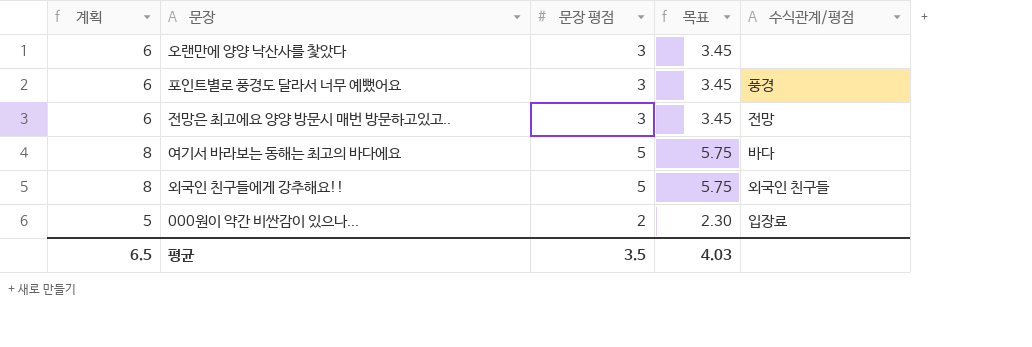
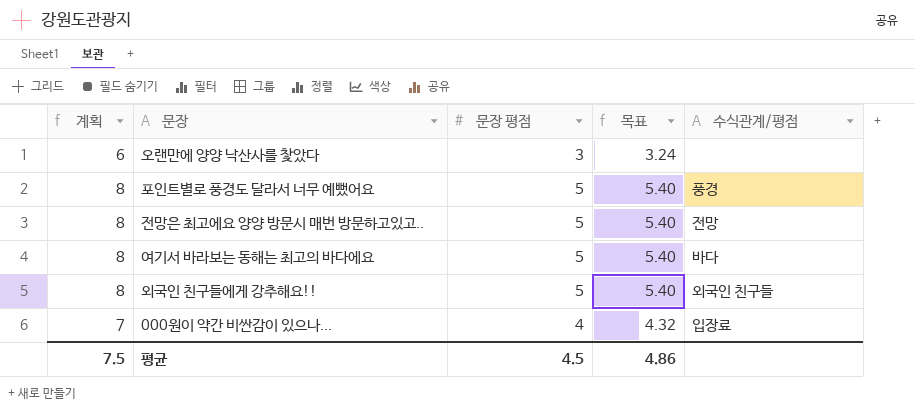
column 목표 | formula: [문장 평점] * 1.15 -> [문장 평점] * 1.08
포인트별로 풍경도 달라서 너무 예뻤어요 | 계획: 6 -> 8
포인트별로 풍경도 달라서 너무 예뻤어요 | 문장 평점: 3 -> 5
전망은 최고에요 양양 방문시 매번 방문하고있고.. | 계획: 6 -> 8
전망은 최고에요 양양 방문시 매번 방문하고있고.. | 문장 평점: 3 -> 5
000원이 약간 비싼감이 있으나... | 계획: 5 -> 7
000원이 약간 비싼감이 있으나... | 문장 평점: 2 -> 4
평균 | 계획: 6.5 -> 7.5
평균 | 문장 평점: 3.5 -> 4.5
평균 | 목표: 4.03 -> 4.86

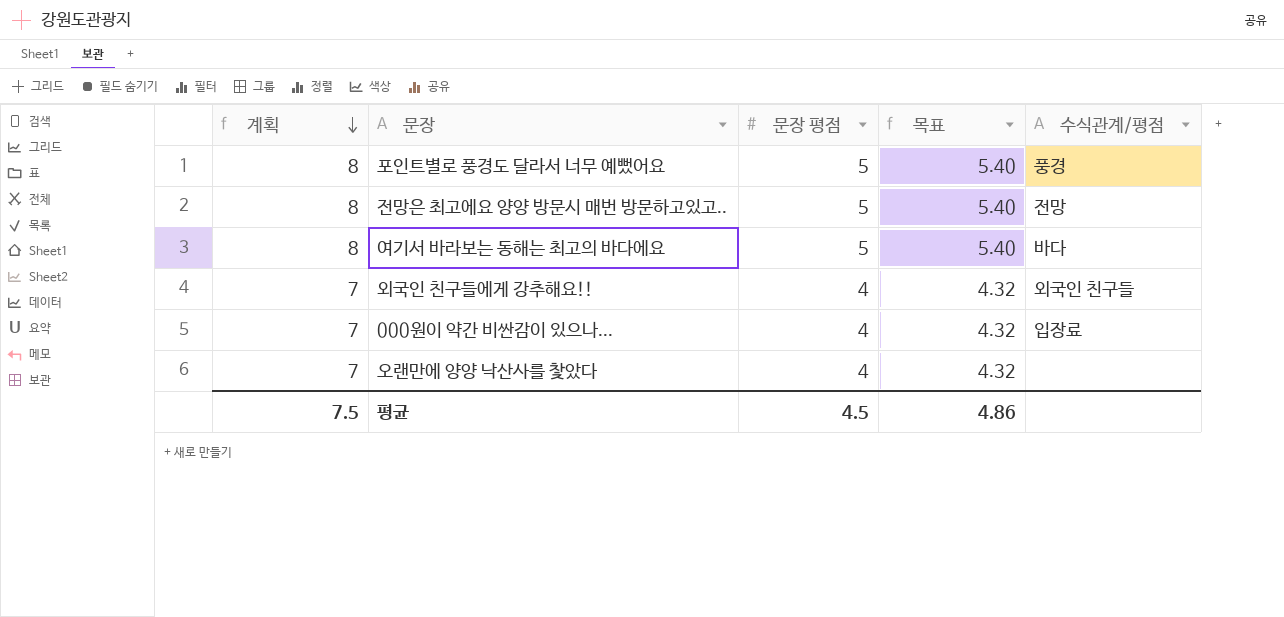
row order: none -> 계획 descending
외국인 친구들에게 강추해요!! | 계획: 8 -> 7
외국인 친구들에게 강추해요!! | 문장 평점: 5 -> 4
외국인 친구들에게 강추해요!! | 목표: 5.40 -> 4.32
오랜만에 양양 낙산사를 찿았다 | 계획: 6 -> 7
오랜만에 양양 낙산사를 찿았다 | 문장 평점: 3 -> 4
오랜만에 양양 낙산사를 찿았다 | 목표: 3.24 -> 4.32

